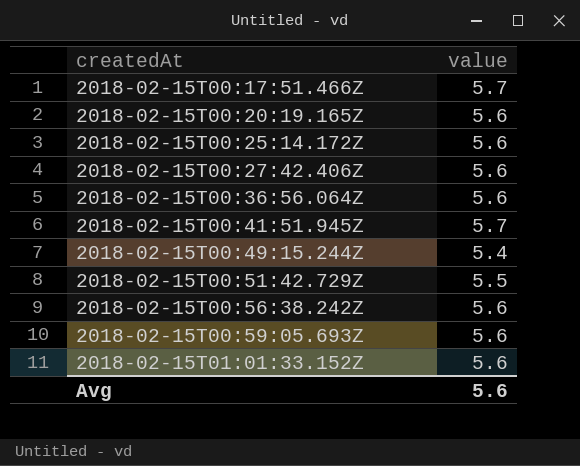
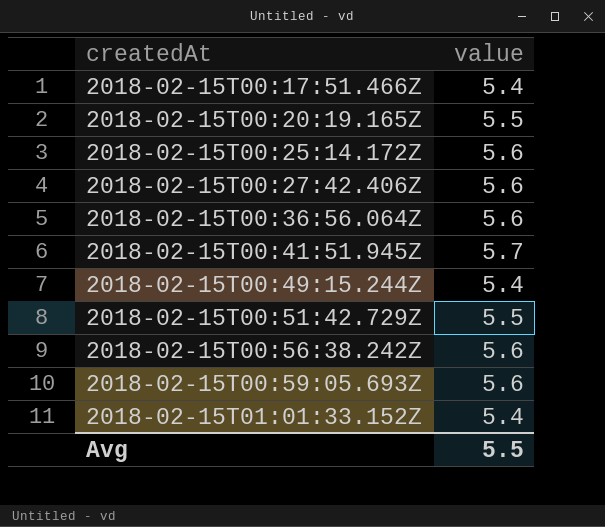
2018-02-15T00:17:51.466Z | value: 5.7 -> 5.4
2018-02-15T00:20:19.165Z | value: 5.6 -> 5.5
2018-02-15T01:01:33.152Z | value: 5.6 -> 5.4
Avg | value: 5.6 -> 5.5

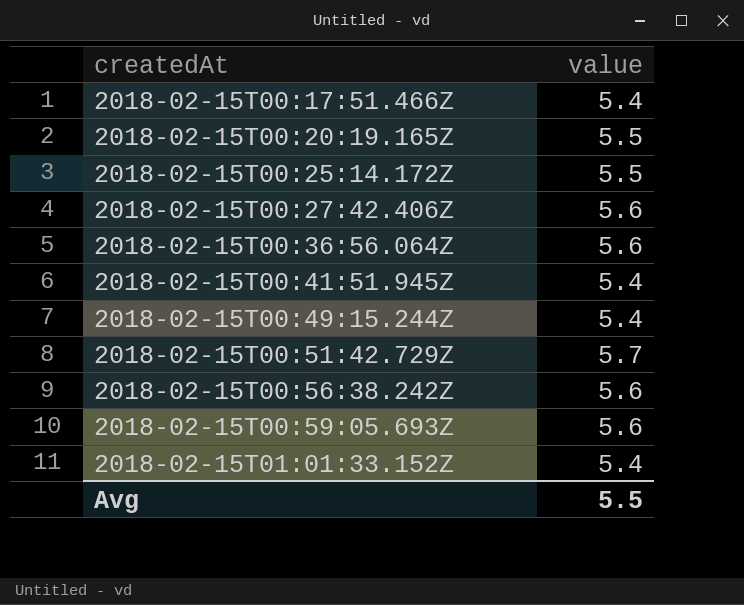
2018-02-15T00:25:14.172Z | value: 5.6 -> 5.5
2018-02-15T00:41:51.945Z | value: 5.7 -> 5.4
2018-02-15T00:51:42.729Z | value: 5.5 -> 5.7

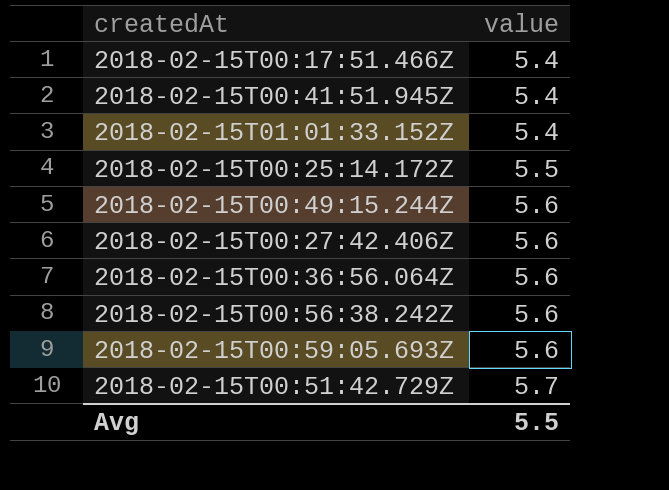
row order: createdAt ascending -> value ascending
row 2018-02-15T00:20:19.165Z: 5.5 -> none
2018-02-15T00:49:15.244Z | value: 5.4 -> 5.6

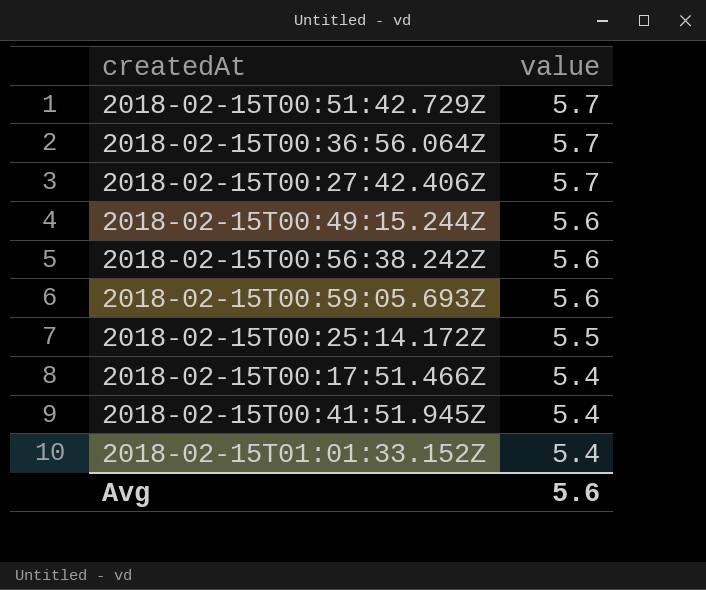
row order: value ascending -> value descending
2018-02-15T00:36:56.064Z | value: 5.6 -> 5.7
2018-02-15T00:27:42.406Z | value: 5.6 -> 5.7
Avg | value: 5.5 -> 5.6

